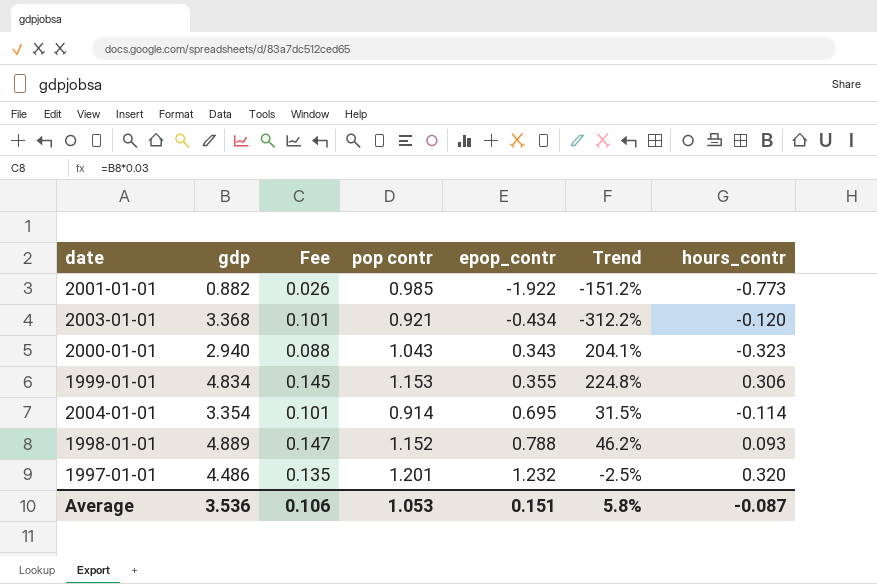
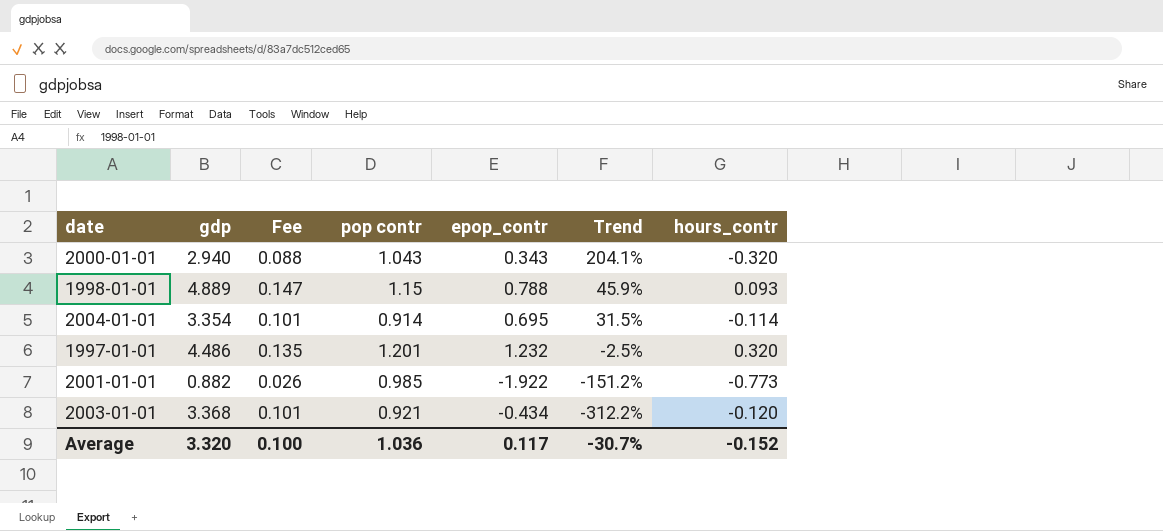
row order: epop_contr ascending -> Trend descending
row 1999-01-01: 4.834 | 0.145 | 1.153 | 0.355 | 224.8% | 0.306 -> none
2000-01-01 | hours_contr: -0.323 -> -0.320
1998-01-01 | pop contr: 1.152 -> 1.15
1998-01-01 | Trend: 46.2% -> 45.9%
Average | gdp: 3.536 -> 3.320
Average | Fee: 0.106 -> 0.100
Average | pop contr: 1.053 -> 1.036
Average | epop_contr: 0.151 -> 0.117
Average | Trend: 5.8% -> -30.7%
Average | hours_contr: -0.087 -> -0.152

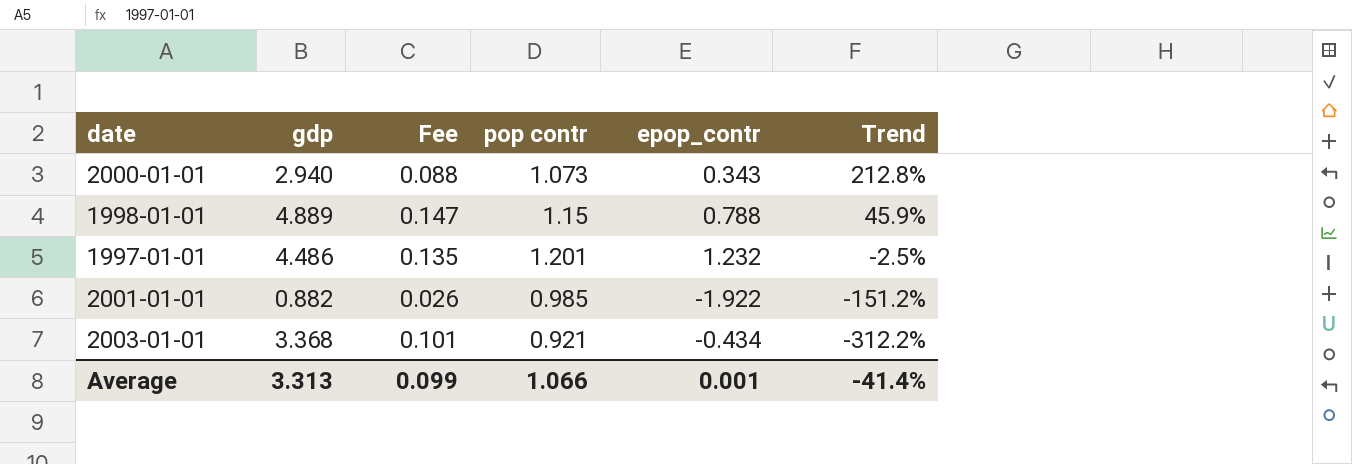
column hours_contr | position: 7 -> none
row 2004-01-01: 3.354 | 0.101 | 0.914 | 0.695 | 31.5% | -0.114 -> none
2000-01-01 | pop contr: 1.043 -> 1.073
2000-01-01 | Trend: 204.1% -> 212.8%
Average | gdp: 3.320 -> 3.313
Average | Fee: 0.100 -> 0.099
Average | pop contr: 1.036 -> 1.066
Average | epop_contr: 0.117 -> 0.001
Average | Trend: -30.7% -> -41.4%

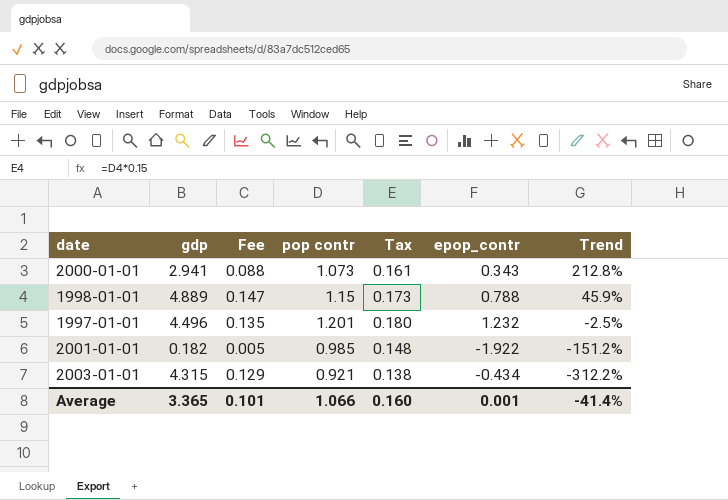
column Tax | formula: none -> [pop contr] * 0.15
2000-01-01 | gdp: 2.940 -> 2.941
1997-01-01 | gdp: 4.486 -> 4.496
2001-01-01 | gdp: 0.882 -> 0.182
2001-01-01 | Fee: 0.026 -> 0.005
2003-01-01 | gdp: 3.368 -> 4.315
2003-01-01 | Fee: 0.101 -> 0.129
Average | gdp: 3.313 -> 3.365
Average | Fee: 0.099 -> 0.101

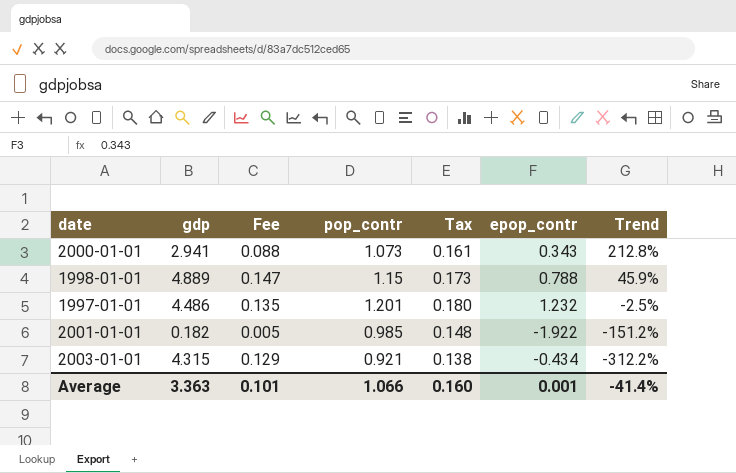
column name: pop contr -> pop_contr
1997-01-01 | gdp: 4.496 -> 4.486
Average | gdp: 3.365 -> 3.363

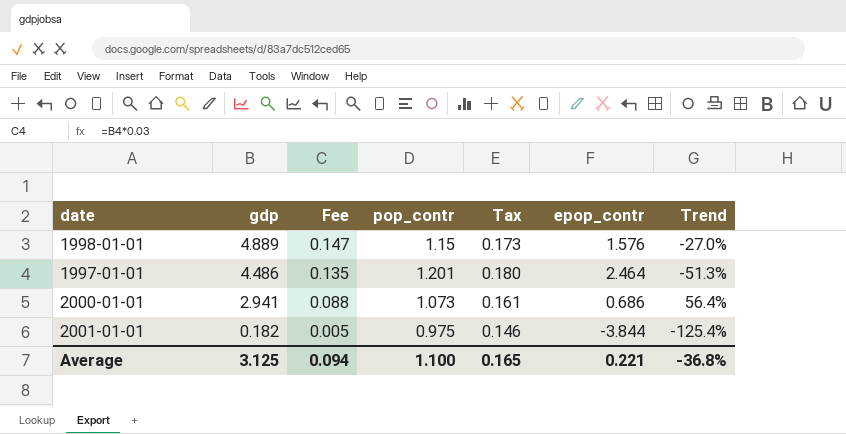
row order: Trend descending -> gdp descending
row 2003-01-01: 4.315 | 0.129 | 0.921 | 0.138 | -0.434 | -312.2% -> none
1998-01-01 | epop_contr: 0.788 -> 1.576
1998-01-01 | Trend: 45.9% -> -27.0%
1997-01-01 | epop_contr: 1.232 -> 2.464
1997-01-01 | Trend: -2.5% -> -51.3%
2000-01-01 | epop_contr: 0.343 -> 0.686
2000-01-01 | Trend: 212.8% -> 56.4%
2001-01-01 | pop_contr: 0.985 -> 0.975
2001-01-01 | Tax: 0.148 -> 0.146
2001-01-01 | epop_contr: -1.922 -> -3.844
2001-01-01 | Trend: -151.2% -> -125.4%
Average | gdp: 3.363 -> 3.125
Average | Fee: 0.101 -> 0.094
Average | pop_contr: 1.066 -> 1.100
Average | Tax: 0.160 -> 0.165
Average | epop_contr: 0.001 -> 0.221
Average | Trend: -41.4% -> -36.8%

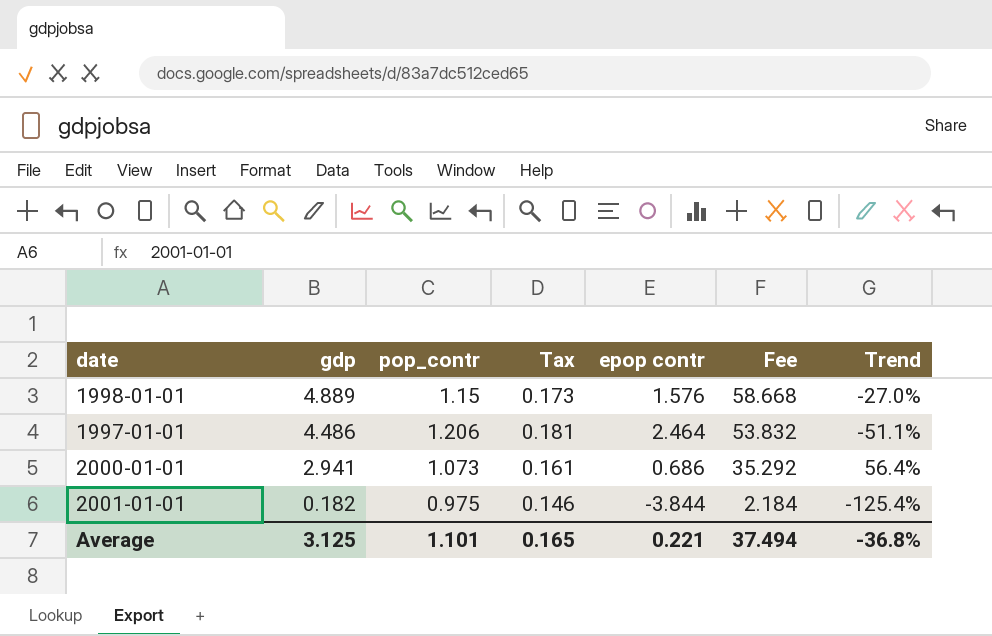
column name: epop_contr -> epop contr
column Fee | formula: [gdp] * 0.03 -> [gdp] * 12
column Fee | position: 3 -> 6
1997-01-01 | pop_contr: 1.201 -> 1.206
1997-01-01 | Tax: 0.180 -> 0.181
1997-01-01 | Trend: -51.3% -> -51.1%
Average | pop_contr: 1.100 -> 1.101
Average | Fee: 0.094 -> 37.494

